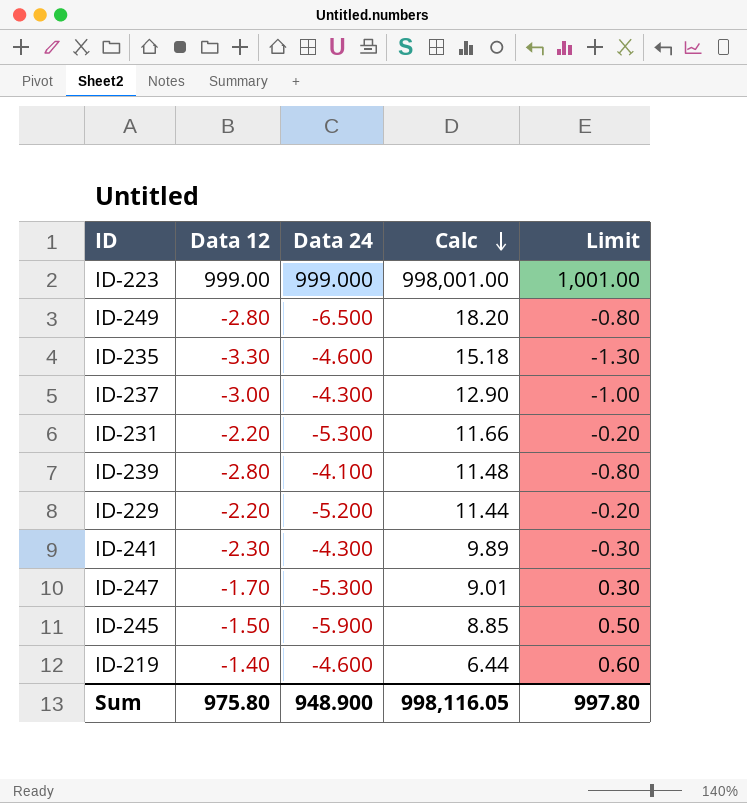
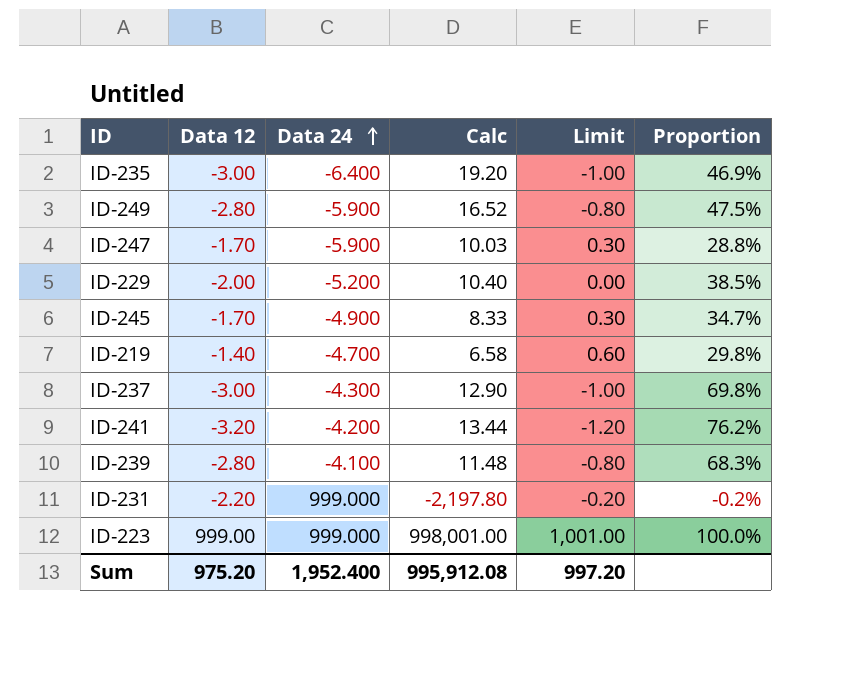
row order: Calc descending -> Data 24 ascending
column Proportion | formula: none -> [Data 12] / [Data 24]
ID-235 | Data 12: -3.30 -> -3.00
ID-235 | Data 24: -4.600 -> -6.400
ID-235 | Calc: 15.18 -> 19.20
ID-235 | Limit: -1.30 -> -1.00
ID-249 | Data 24: -6.500 -> -5.900
ID-249 | Calc: 18.20 -> 16.52
ID-247 | Data 24: -5.300 -> -5.900
ID-247 | Calc: 9.01 -> 10.03
ID-229 | Data 12: -2.20 -> -2.00
ID-229 | Calc: 11.44 -> 10.40
ID-229 | Limit: -0.20 -> 0.00
ID-245 | Data 12: -1.50 -> -1.70
ID-245 | Data 24: -5.900 -> -4.900
ID-245 | Calc: 8.85 -> 8.33
ID-245 | Limit: 0.50 -> 0.30
ID-219 | Data 24: -4.600 -> -4.700
ID-219 | Calc: 6.44 -> 6.58
ID-241 | Data 12: -2.30 -> -3.20
ID-241 | Data 24: -4.300 -> -4.200
ID-241 | Calc: 9.89 -> 13.44
ID-241 | Limit: -0.30 -> -1.20
ID-231 | Data 24: -5.300 -> 999.000
ID-231 | Calc: 11.66 -> -2,197.80
Sum | Data 12: 975.80 -> 975.20
Sum | Data 24: 948.900 -> 1,952.400
Sum | Calc: 998,116.05 -> 995,912.08
Sum | Limit: 997.80 -> 997.20

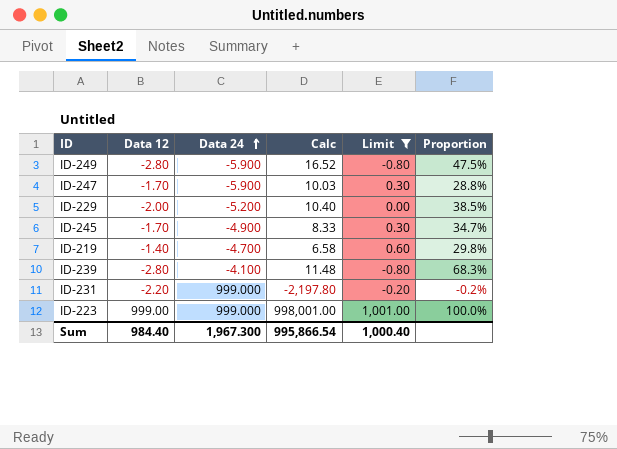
filter: none -> Limit >= -0.80
Sum | Data 12: 975.20 -> 984.40
Sum | Data 24: 1,952.400 -> 1,967.300
Sum | Calc: 995,912.08 -> 995,866.54
Sum | Limit: 997.20 -> 1,000.40

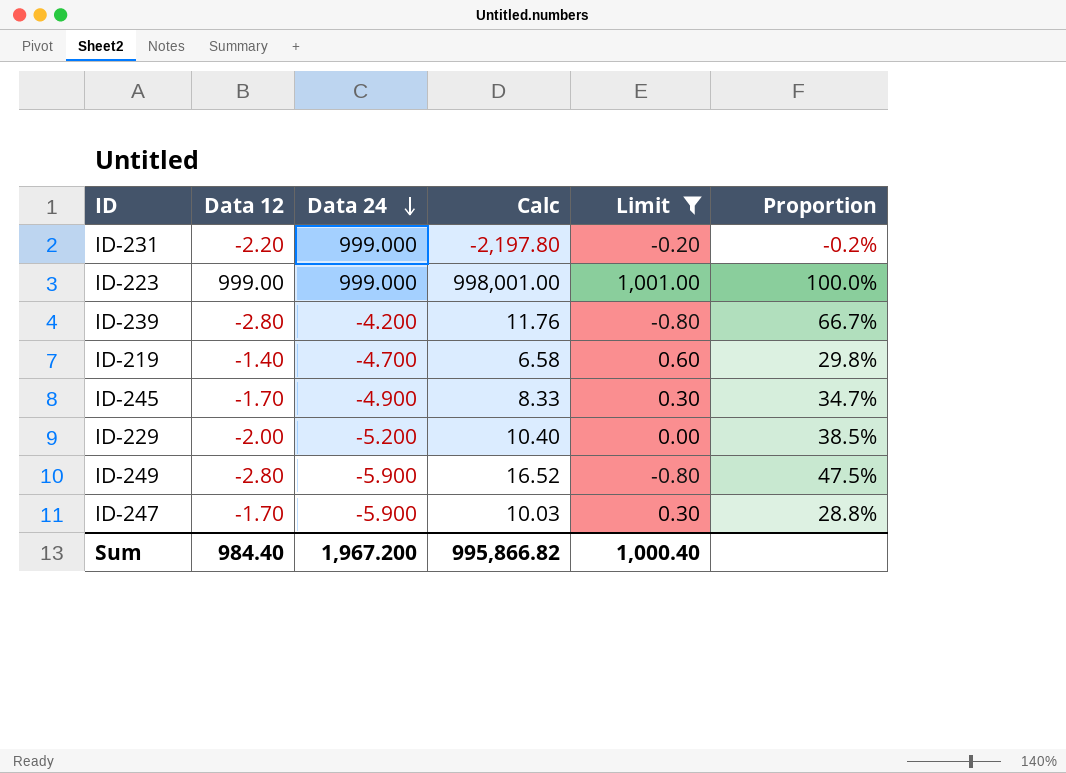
row order: Data 24 ascending -> Data 24 descending
ID-239 | Data 24: -4.100 -> -4.200
ID-239 | Calc: 11.48 -> 11.76
ID-239 | Proportion: 68.3% -> 66.7%
Sum | Data 24: 1,967.300 -> 1,967.200
Sum | Calc: 995,866.54 -> 995,866.82

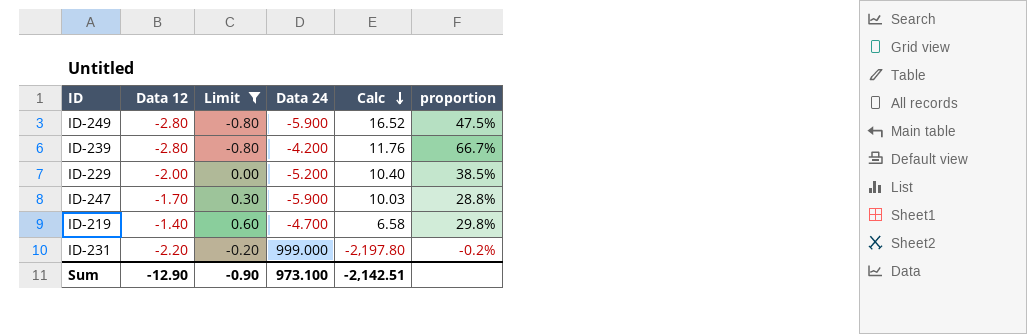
row order: Data 24 descending -> Calc descending
column Limit | position: 5 -> 3
column name: Proportion -> proportion
row ID-223: 999.00 | 999.000 | 998,001.00 | 1,001.00 | 100.0% -> none
row ID-245: -1.70 | -4.900 | 8.33 | 0.30 | 34.7% -> none
Sum | Data 12: 984.40 -> -12.90
Sum | Limit: 1,000.40 -> -0.90
Sum | Data 24: 1,967.200 -> 973.100
Sum | Calc: 995,866.82 -> -2,142.51

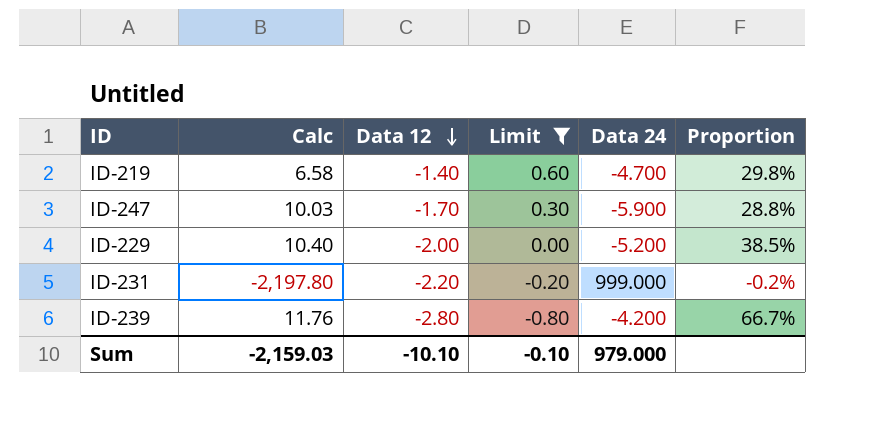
row order: Calc descending -> Data 12 descending
column Calc | position: 5 -> 2
column name: proportion -> Proportion
row ID-249: -2.80 | -0.80 | -5.900 | 16.52 | 47.5% -> none
Sum | Calc: -2,142.51 -> -2,159.03
Sum | Data 12: -12.90 -> -10.10
Sum | Limit: -0.90 -> -0.10
Sum | Data 24: 973.100 -> 979.000

